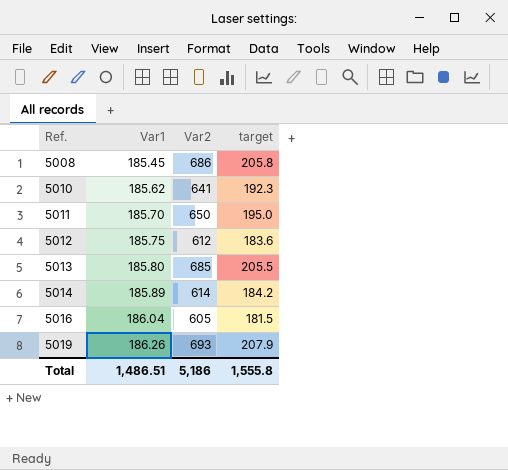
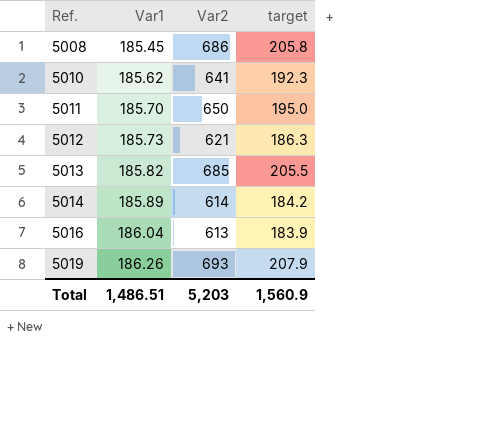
5012 | Var1: 185.75 -> 185.73
5012 | Var2: 612 -> 621
5012 | target: 183.6 -> 186.3
5013 | Var1: 185.80 -> 185.82
5016 | Var2: 605 -> 613
5016 | target: 181.5 -> 183.9
Total | Var2: 5,186 -> 5,203
Total | target: 1,555.8 -> 1,560.9

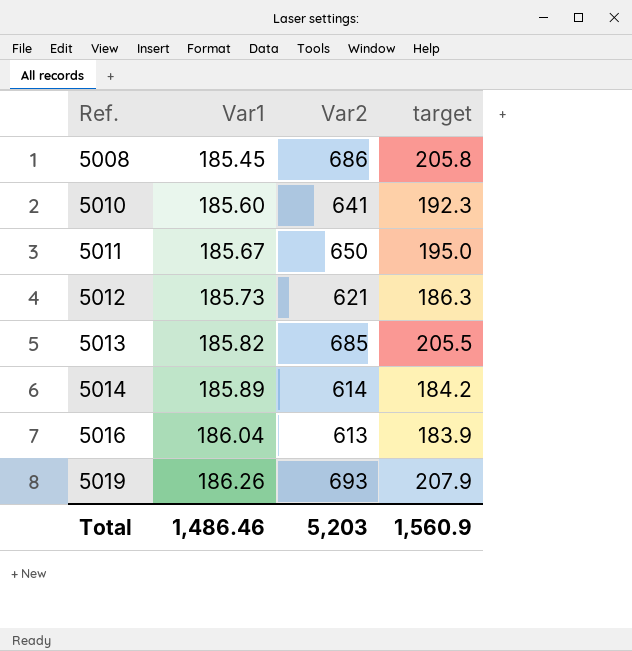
5010 | Var1: 185.62 -> 185.60
5011 | Var1: 185.70 -> 185.67
Total | Var1: 1,486.51 -> 1,486.46

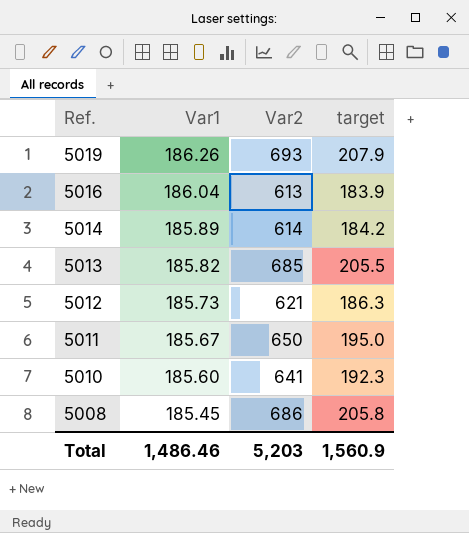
row order: Ref. ascending -> Ref. descending

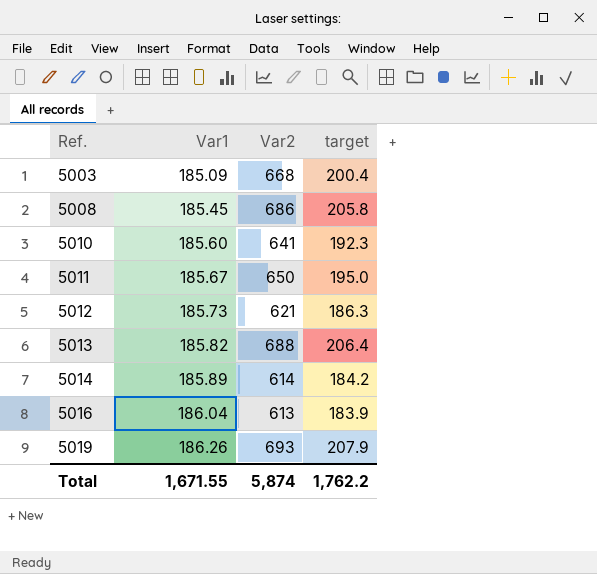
row order: Ref. descending -> Ref. ascending
row 5003: none -> 185.09 | 668 | 200.4
5013 | Var2: 685 -> 688
5013 | target: 205.5 -> 206.4
Total | Var1: 1,486.46 -> 1,671.55
Total | Var2: 5,203 -> 5,874
Total | target: 1,560.9 -> 1,762.2

